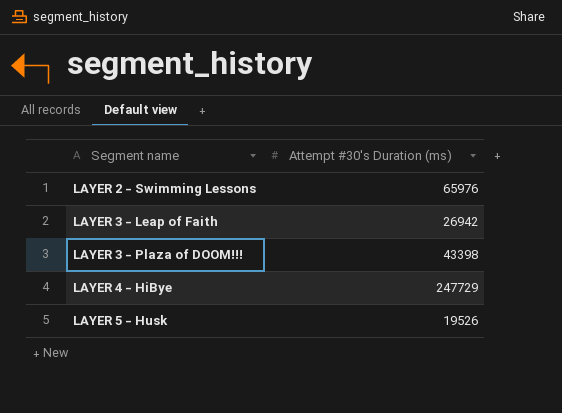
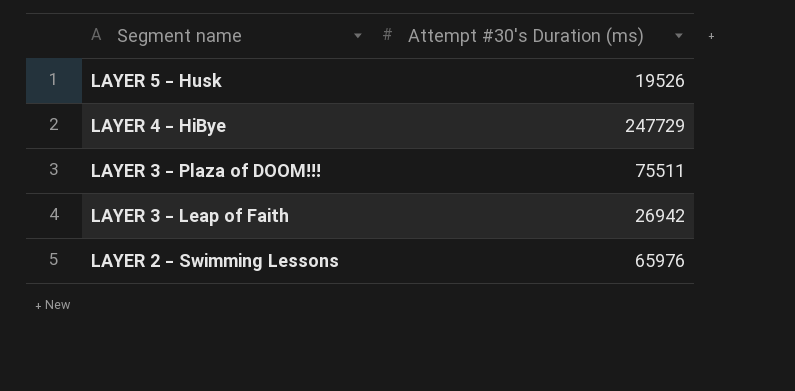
row order: Segment name ascending -> Segment name descending
LAYER 3 - Plaza of DOOM!!! | Attempt #30's Duration (ms): 43398 -> 75511

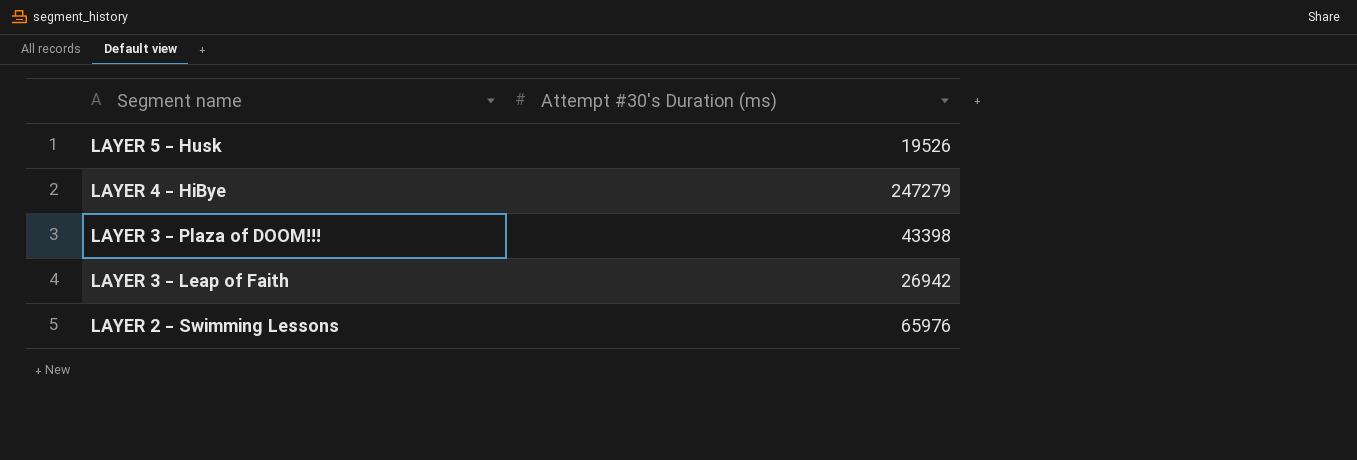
LAYER 4 - HiBye | Attempt #30's Duration (ms): 247729 -> 247279
LAYER 3 - Plaza of DOOM!!! | Attempt #30's Duration (ms): 75511 -> 43398

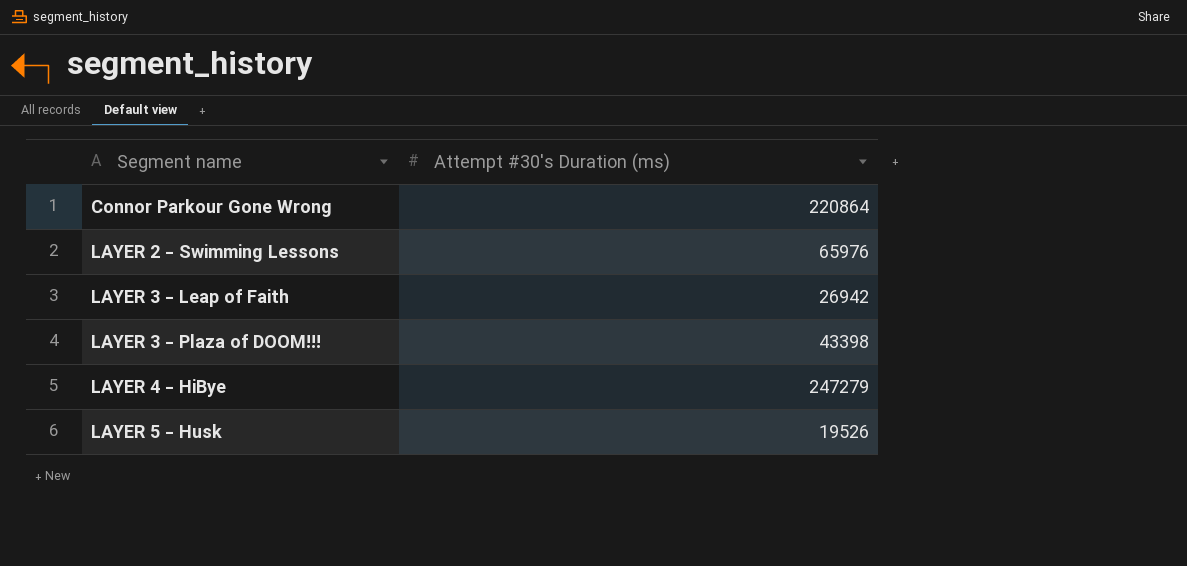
row order: Segment name descending -> Segment name ascending
row Connor Parkour Gone Wrong: none -> 220864

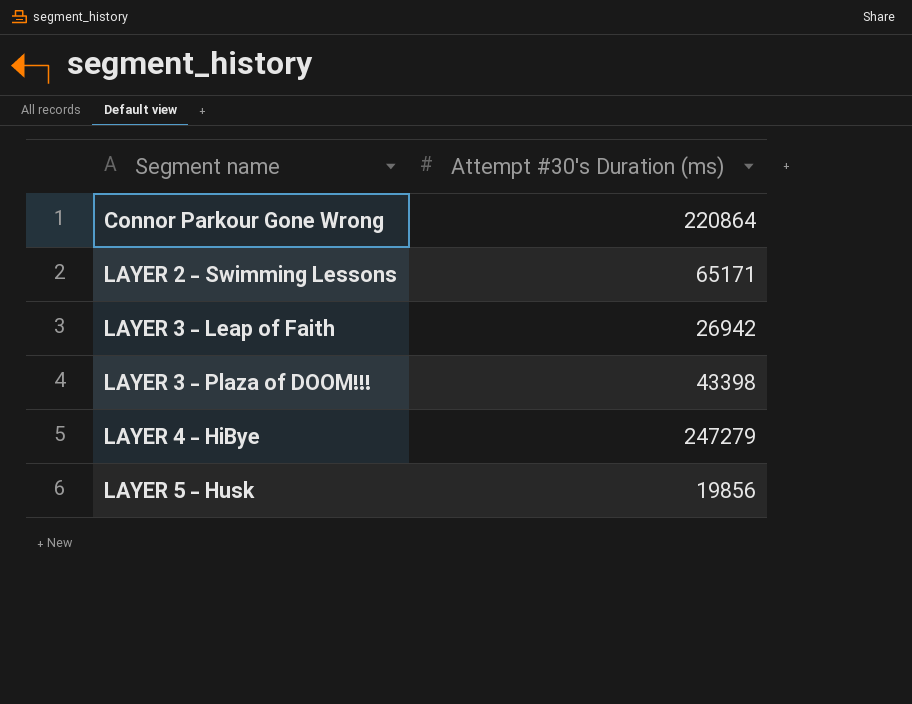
LAYER 2 - Swimming Lessons | Attempt #30's Duration (ms): 65976 -> 65171
LAYER 5 - Husk | Attempt #30's Duration (ms): 19526 -> 19856

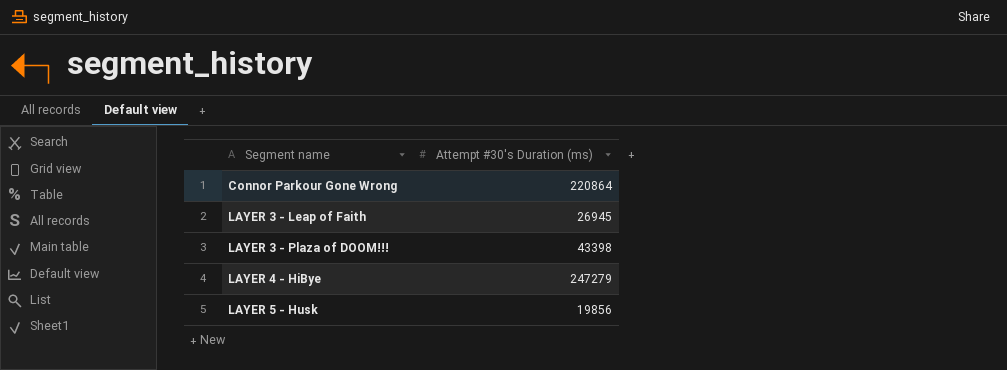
row LAYER 2 - Swimming Lessons: 65171 -> none
LAYER 3 - Leap of Faith | Attempt #30's Duration (ms): 26942 -> 26945

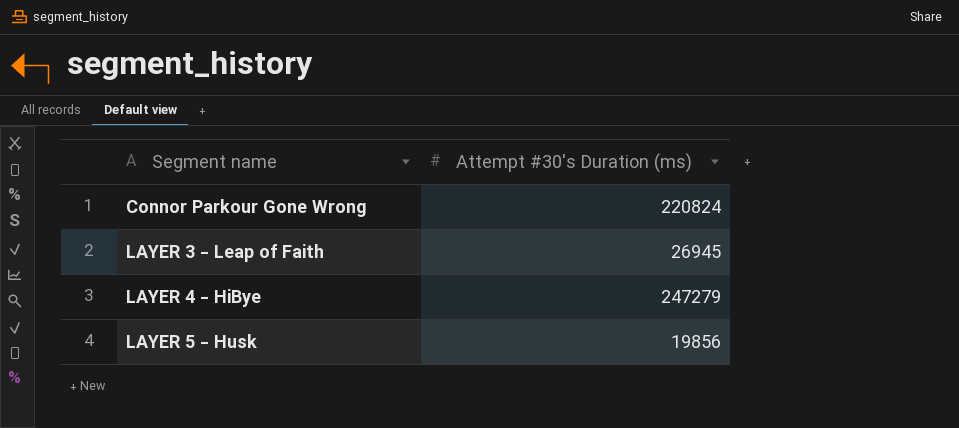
row LAYER 3 - Plaza of DOOM!!!: 43398 -> none
Connor Parkour Gone Wrong | Attempt #30's Duration (ms): 220864 -> 220824

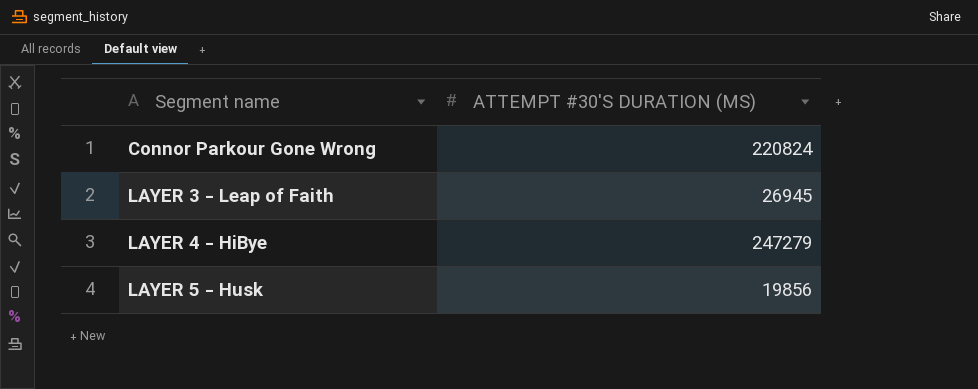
column name: Attempt #30's Duration (ms) -> ATTEMPT #30'S DURATION (MS)

